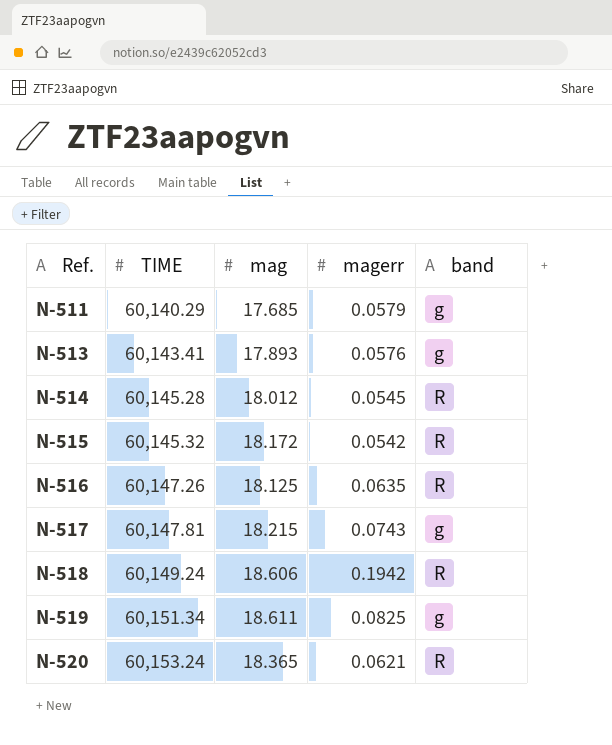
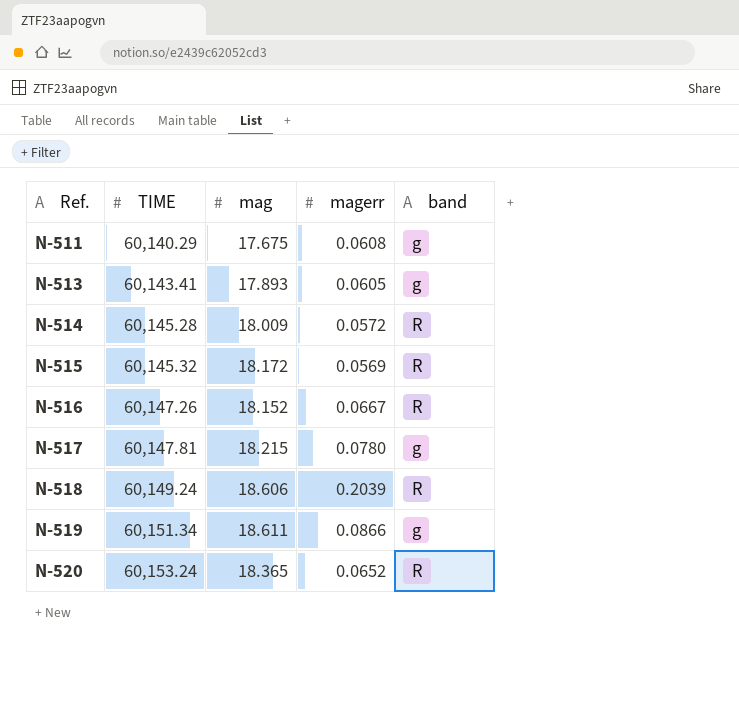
N-511 | mag: 17.685 -> 17.675
N-511 | magerr: 0.0579 -> 0.0608
N-513 | magerr: 0.0576 -> 0.0605
N-514 | mag: 18.012 -> 18.009
N-514 | magerr: 0.0545 -> 0.0572
N-515 | magerr: 0.0542 -> 0.0569
N-516 | mag: 18.125 -> 18.152
N-516 | magerr: 0.0635 -> 0.0667
N-517 | magerr: 0.0743 -> 0.0780
N-518 | magerr: 0.1942 -> 0.2039
N-519 | magerr: 0.0825 -> 0.0866
N-520 | magerr: 0.0621 -> 0.0652

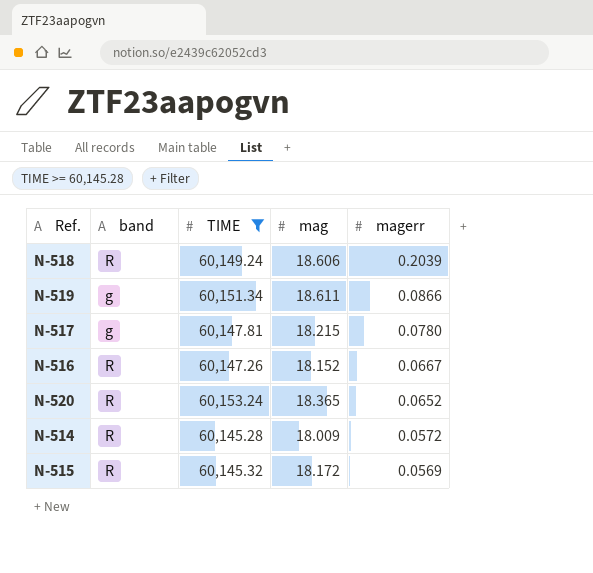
filter: none -> TIME >= 60,145.28
row order: Ref. ascending -> magerr descending
column band | position: 5 -> 2

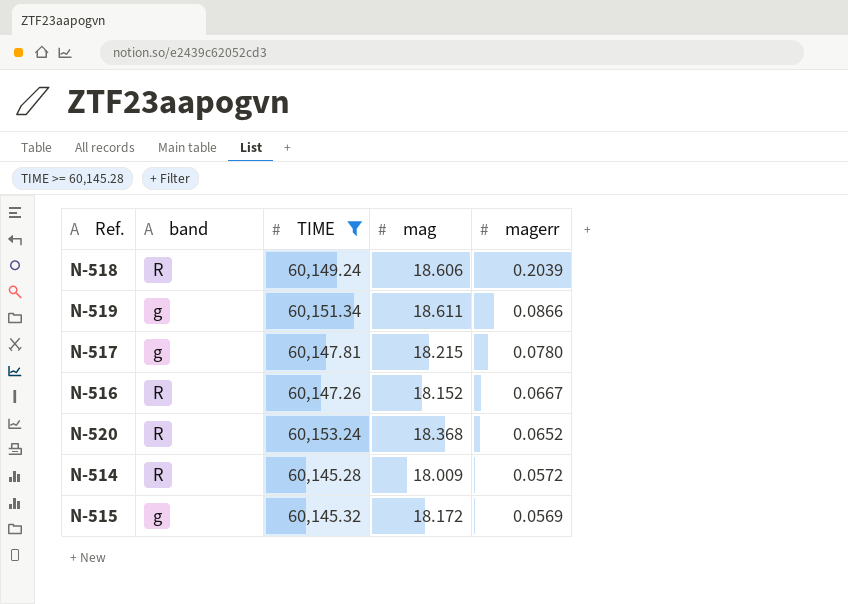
N-520 | mag: 18.365 -> 18.368
N-515 | band: R -> g

